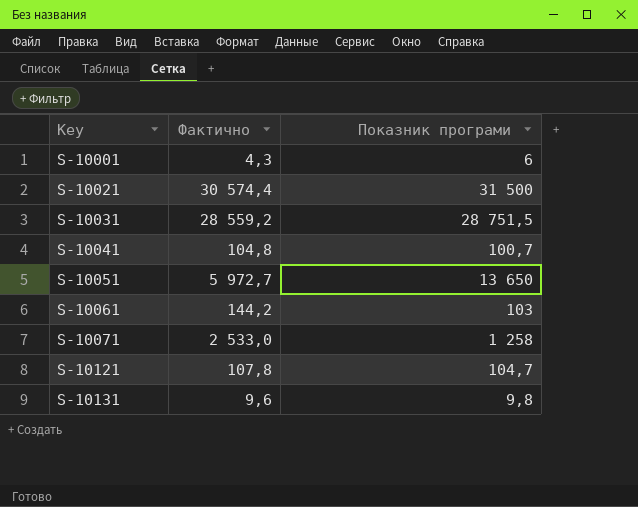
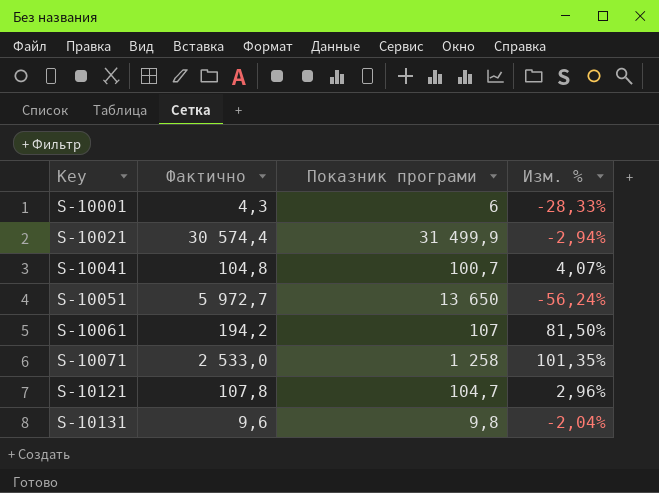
column Изм. % | formula: none -> ([Фактично] - [Показник програми]) / [Показник програми]
row S-10031: 28 559,2 | 28 751,5 -> none
S-10021 | Показник програми: 31 500 -> 31 499,9
S-10061 | Фактично: 144,2 -> 194,2
S-10061 | Показник програми: 103 -> 107

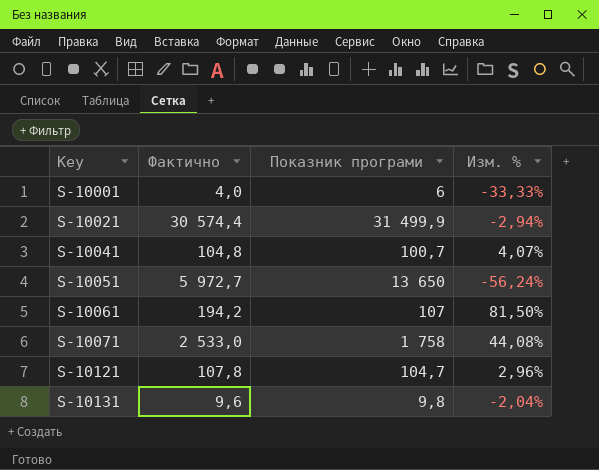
S-10001 | Фактично: 4,3 -> 4,0
S-10001 | Изм. %: -28,33% -> -33,33%
S-10071 | Показник програми: 1 258 -> 1 758
S-10071 | Изм. %: 101,35% -> 44,08%

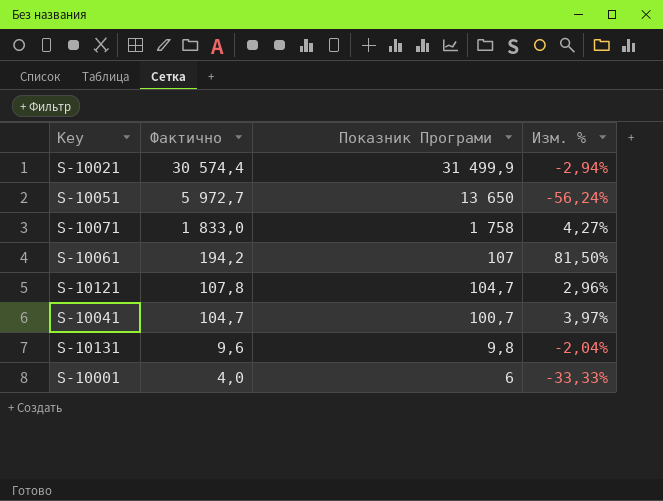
row order: Key ascending -> Фактично descending
column name: Показник програми -> Показник Програми
S-10071 | Фактично: 2 533,0 -> 1 833,0
S-10071 | Изм. %: 44,08% -> 4,27%
S-10041 | Фактично: 104,8 -> 104,7
S-10041 | Изм. %: 4,07% -> 3,97%

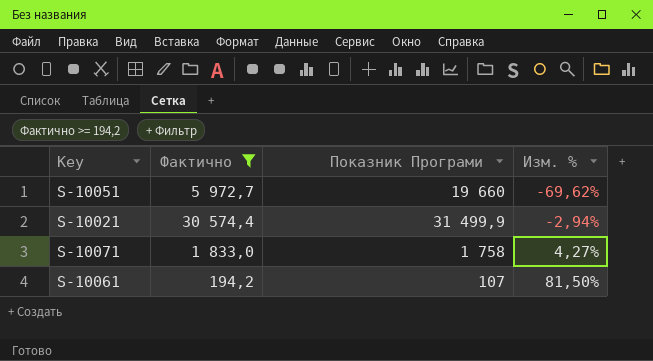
filter: none -> Фактично >= 194,2
row order: Фактично descending -> Изм. % ascending
S-10051 | Показник Програми: 13 650 -> 19 660
S-10051 | Изм. %: -56,24% -> -69,62%

